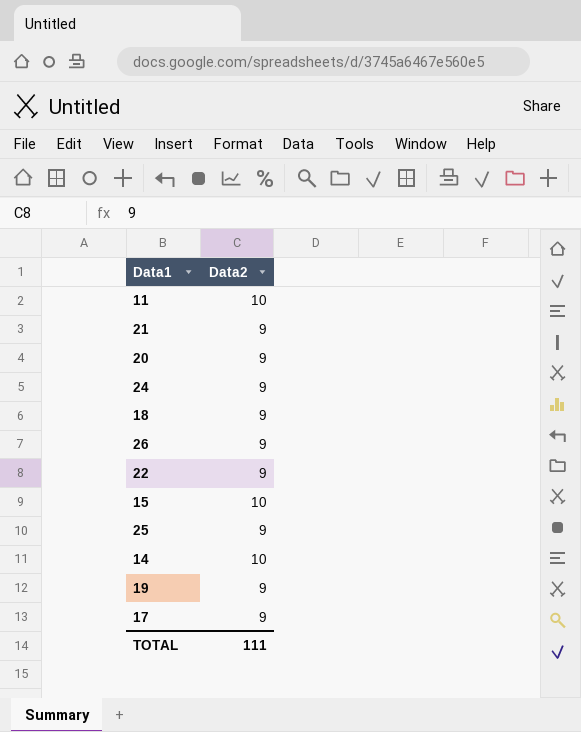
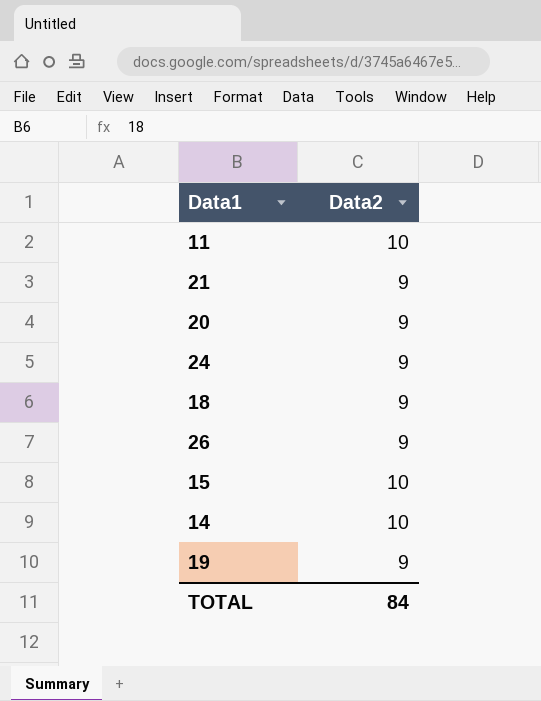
row 22: 9 -> none
row 25: 9 -> none
row 17: 9 -> none
TOTAL | Data2: 111 -> 84

